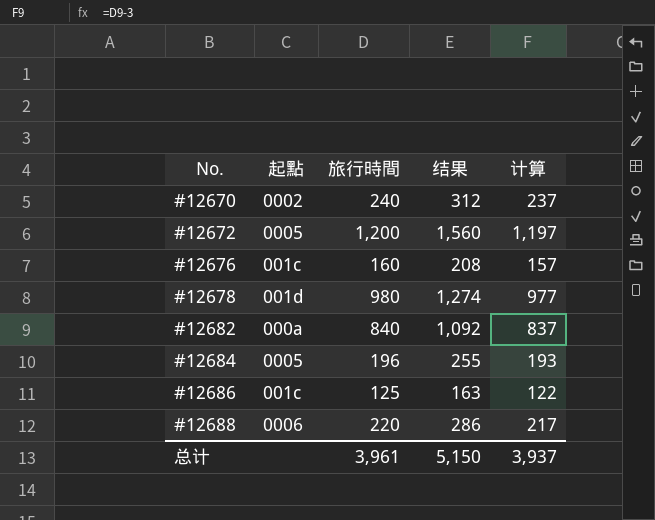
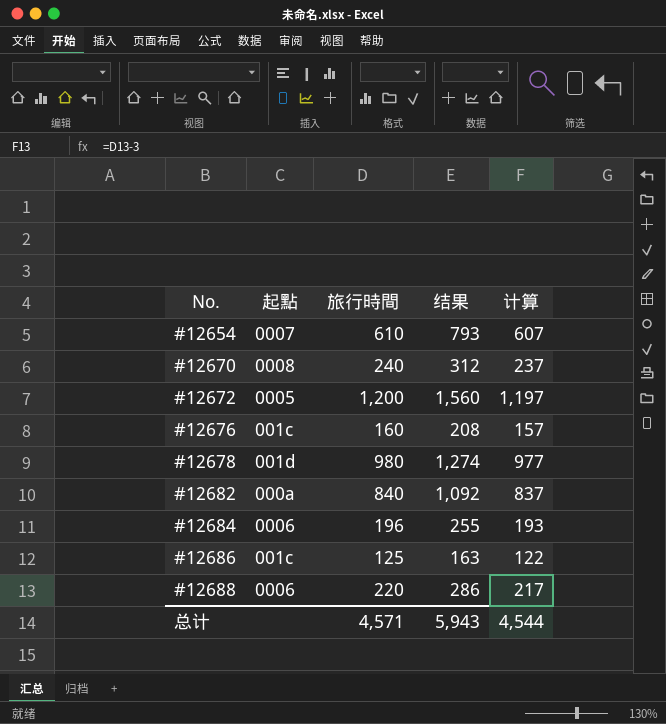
row #12654: none -> 0007 | 610 | 793 | 607
#12670 | 起點: 0002 -> 0008
#12684 | 起點: 0005 -> 0006
总计 | 旅行時間: 3,961 -> 4,571
总计 | 结果: 5,150 -> 5,943
总计 | 计算: 3,937 -> 4,544

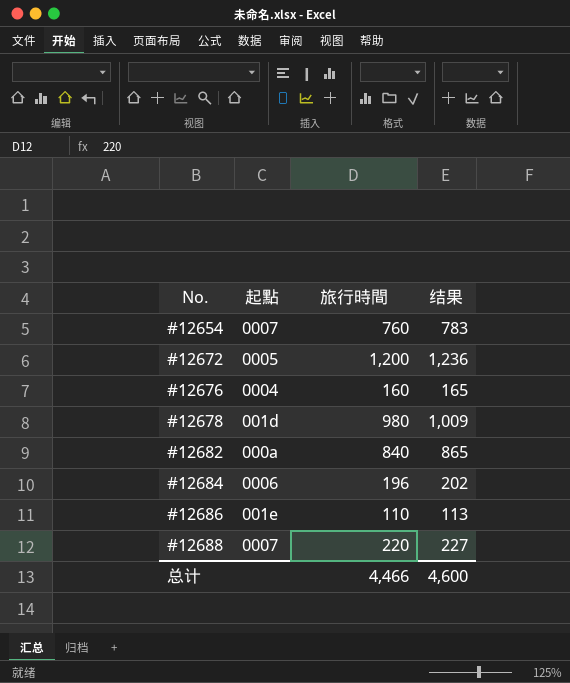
column 计算 | formula: [旅行時間] - 3 -> none
column 结果 | formula: [旅行時間] * 1.3 -> [旅行時間] * 1.03
row #12670: 0008 | 240 | 312 | 237 -> none
#12654 | 旅行時間: 610 -> 760
#12676 | 起點: 001c -> 0004
#12686 | 起點: 001c -> 001e
#12686 | 旅行時間: 125 -> 110
#12688 | 起點: 0006 -> 0007
总计 | 旅行時間: 4,571 -> 4,466
总计 | 结果: 5,943 -> 4,600

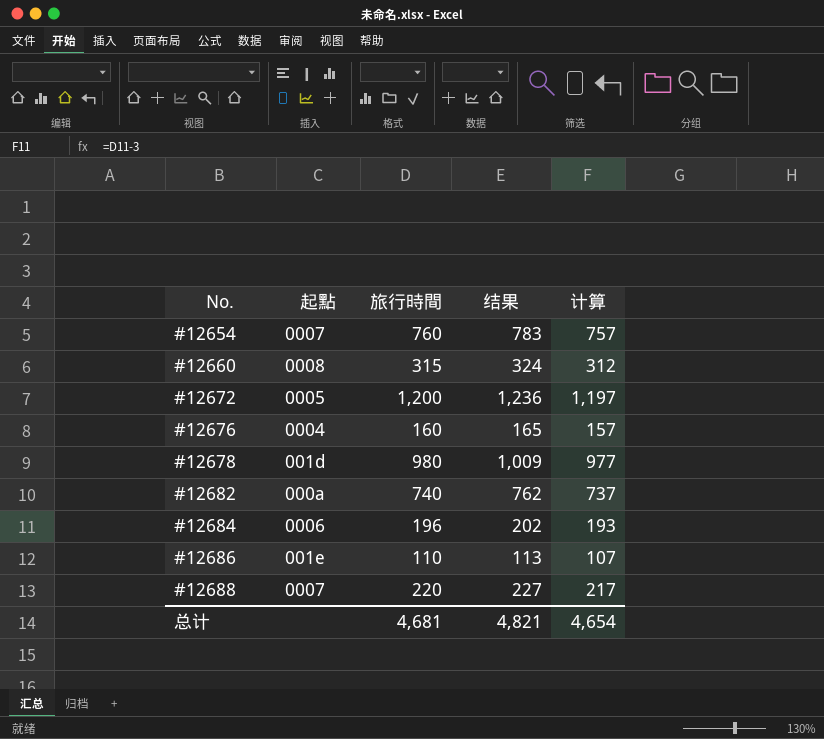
column 计算 | formula: none -> [旅行時間] - 3
row #12660: none -> 0008 | 315 | 324 | 312
#12682 | 旅行時間: 840 -> 740
#12682 | 结果: 865 -> 762
总计 | 旅行時間: 4,466 -> 4,681
总计 | 结果: 4,600 -> 4,821

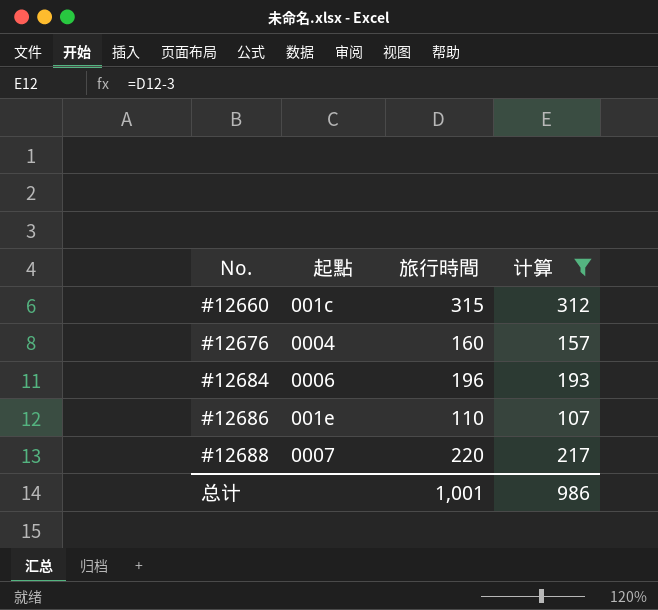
filter: none -> 计算 <= 312
column 结果 | formula: [旅行時間] * 1.03 -> none
#12660 | 起點: 0008 -> 001c
总计 | 旅行時間: 4,681 -> 1,001
总计 | 计算: 4,654 -> 986

